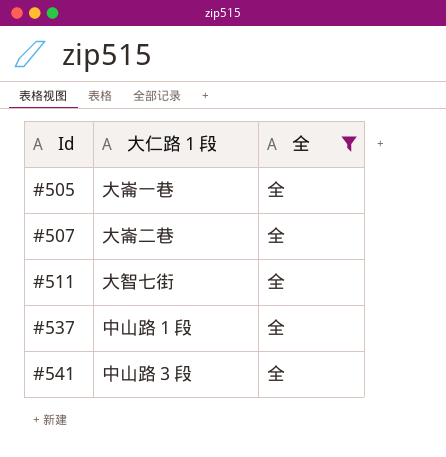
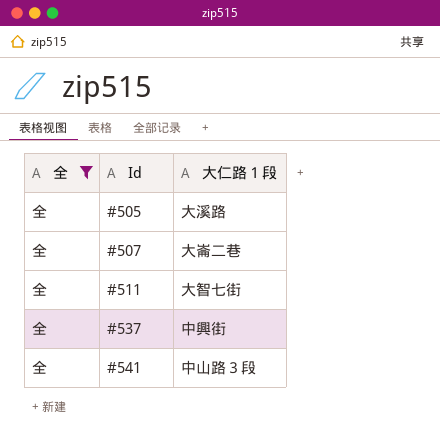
column 全 | position: 3 -> 1
#505 | 大仁路１段: 大崙一巷 -> 大溪路
#537 | 大仁路１段: 中山路１段 -> 中興街

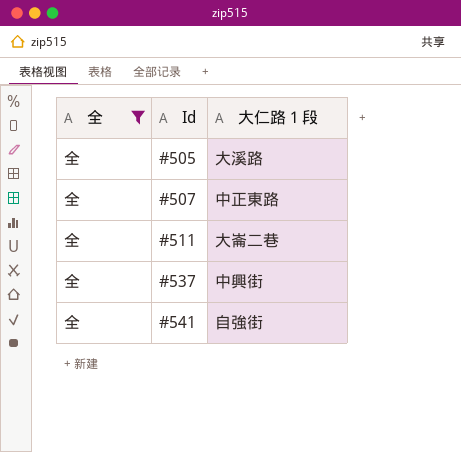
#507 | 大仁路１段: 大崙二巷 -> 中正東路
#511 | 大仁路１段: 大智七街 -> 大崙二巷
#541 | 大仁路１段: 中山路３段 -> 自強街

